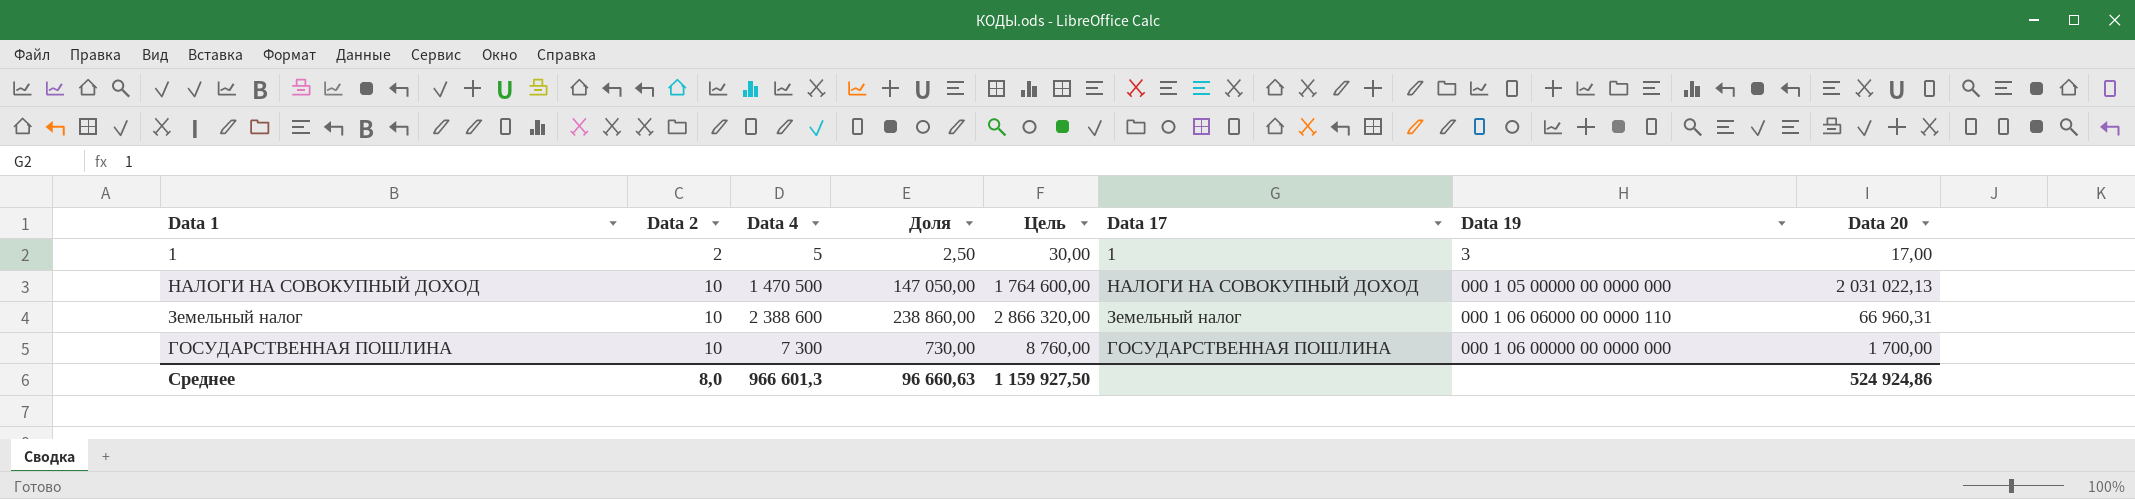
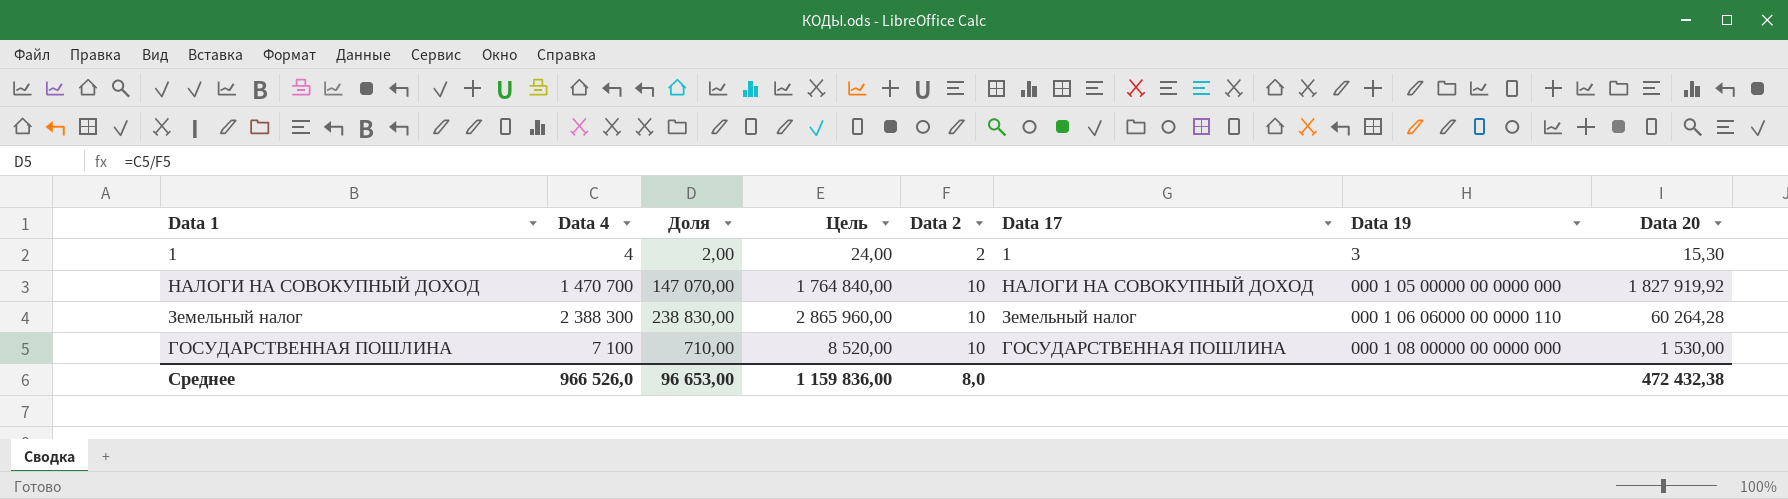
column Data 2 | position: 2 -> 5
1 | Data 4: 5 -> 4
1 | Доля: 2,50 -> 2,00
1 | Цель: 30,00 -> 24,00
1 | Data 20: 17,00 -> 15,30
НАЛОГИ НА СОВОКУПНЫЙ ДОХОД | Data 4: 1 470 500 -> 1 470 700
НАЛОГИ НА СОВОКУПНЫЙ ДОХОД | Доля: 147 050,00 -> 147 070,00
НАЛОГИ НА СОВОКУПНЫЙ ДОХОД | Цель: 1 764 600,00 -> 1 764 840,00
НАЛОГИ НА СОВОКУПНЫЙ ДОХОД | Data 20: 2 031 022,13 -> 1 827 919,92
Земельный налог | Data 4: 2 388 600 -> 2 388 300
Земельный налог | Доля: 238 860,00 -> 238 830,00
Земельный налог | Цель: 2 866 320,00 -> 2 865 960,00
Земельный налог | Data 20: 66 960,31 -> 60 264,28
ГОСУДАРСТВЕННАЯ ПОШЛИНА | Data 4: 7 300 -> 7 100
ГОСУДАРСТВЕННАЯ ПОШЛИНА | Доля: 730,00 -> 710,00
ГОСУДАРСТВЕННАЯ ПОШЛИНА | Цель: 8 760,00 -> 8 520,00
ГОСУДАРСТВЕННАЯ ПОШЛИНА | Data 19: 000 1 06 00000 00 0000 000 -> 000 1 08 00000 00 0000 000
ГОСУДАРСТВЕННАЯ ПОШЛИНА | Data 20: 1 700,00 -> 1 530,00
Среднее | Data 4: 966 601,3 -> 966 526,0
Среднее | Доля: 96 660,63 -> 96 653,00
Среднее | Цель: 1 159 927,50 -> 1 159 836,00
Среднее | Data 20: 524 924,86 -> 472 432,38

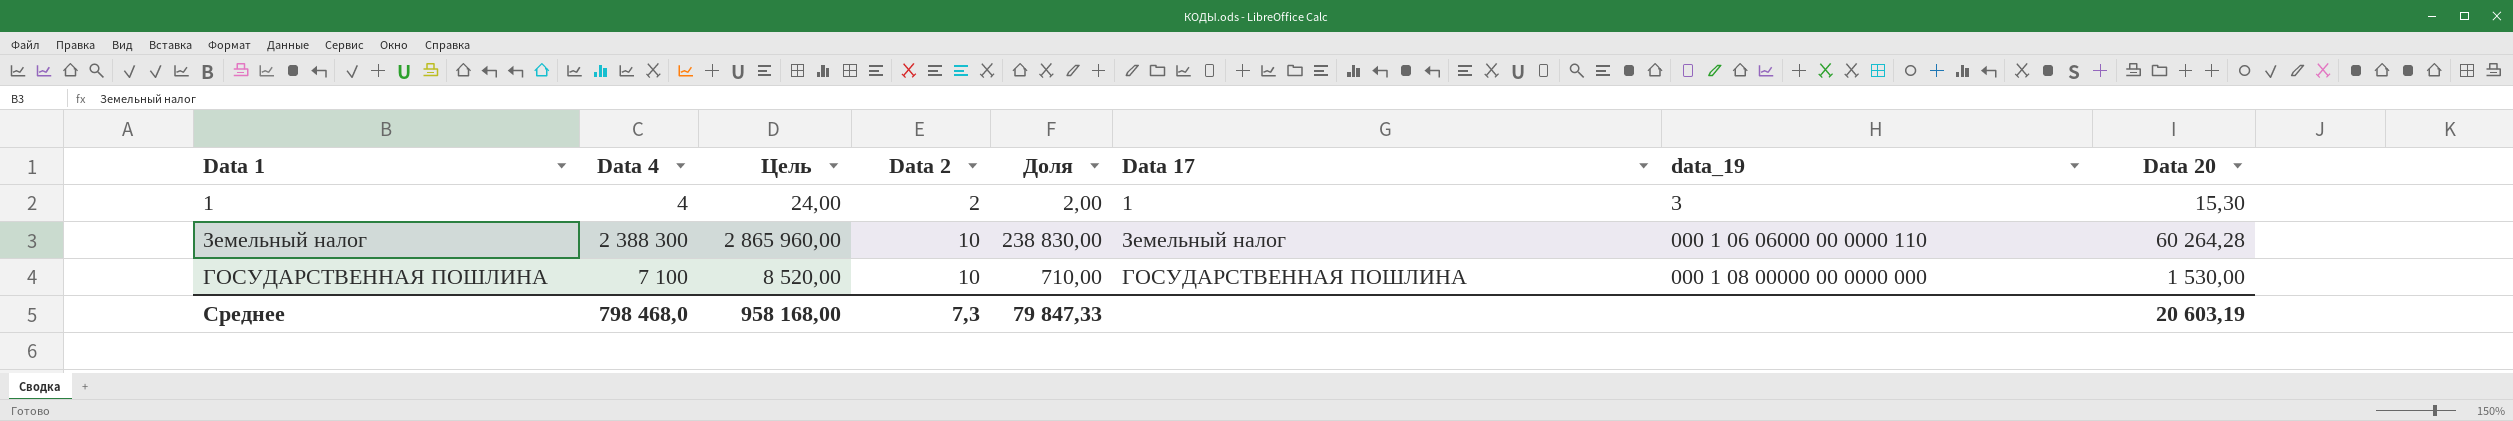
column Доля | position: 3 -> 5
column name: Data 19 -> data_19
row НАЛОГИ НА СОВОКУПНЫЙ ДОХОД: 1 470 700 | 147 070,00 | 1 764 840,00 | 10 | НАЛОГИ НА СОВОКУПНЫЙ ДОХОД | 000 1 05 00000 00 0000 000 | 1 827 919,92 -> none
Среднее | Data 4: 966 526,0 -> 798 468,0
Среднее | Цель: 1 159 836,00 -> 958 168,00
Среднее | Data 2: 8,0 -> 7,3
Среднее | Доля: 96 653,00 -> 79 847,33
Среднее | Data 20: 472 432,38 -> 20 603,19

